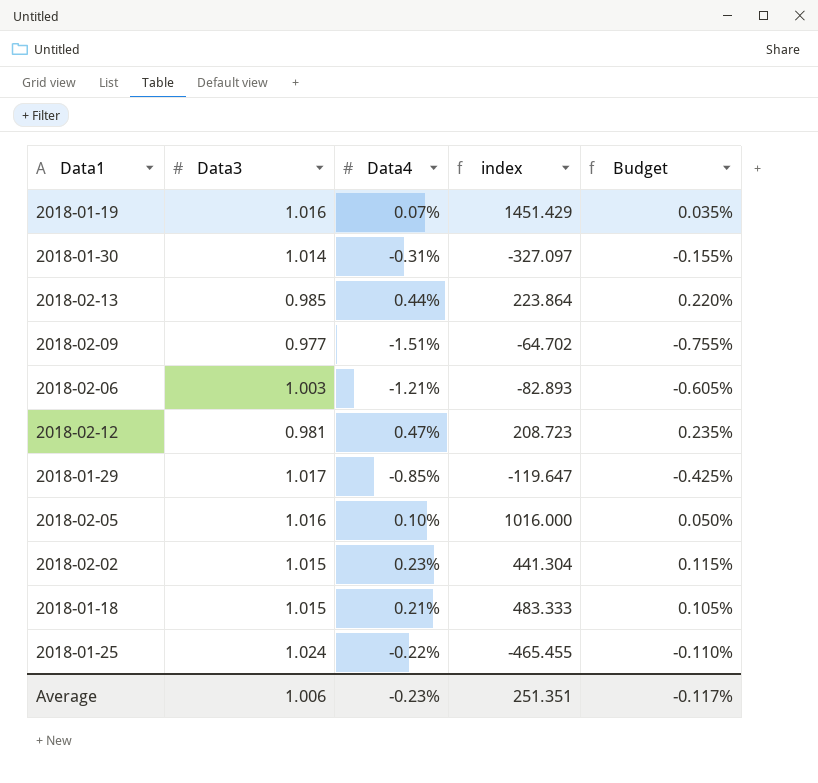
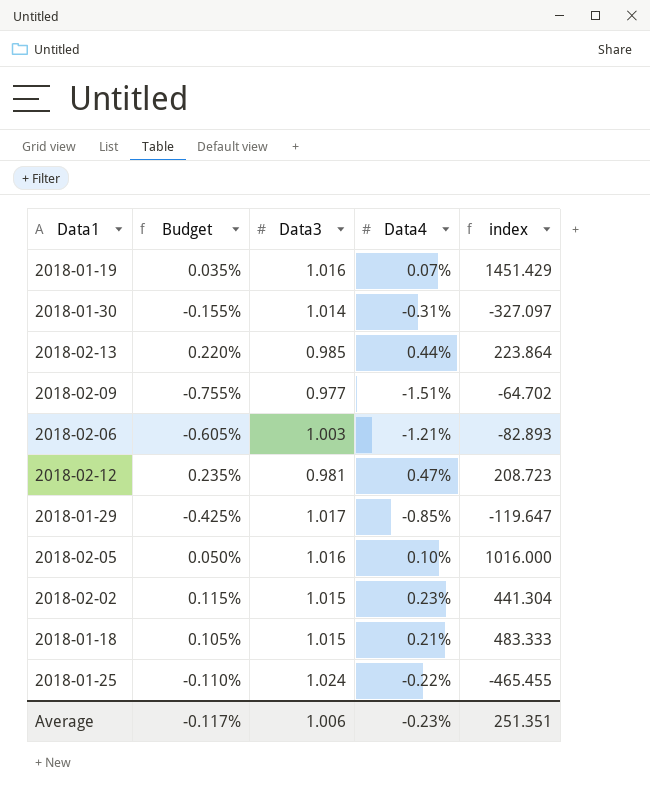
column Budget | position: 5 -> 2

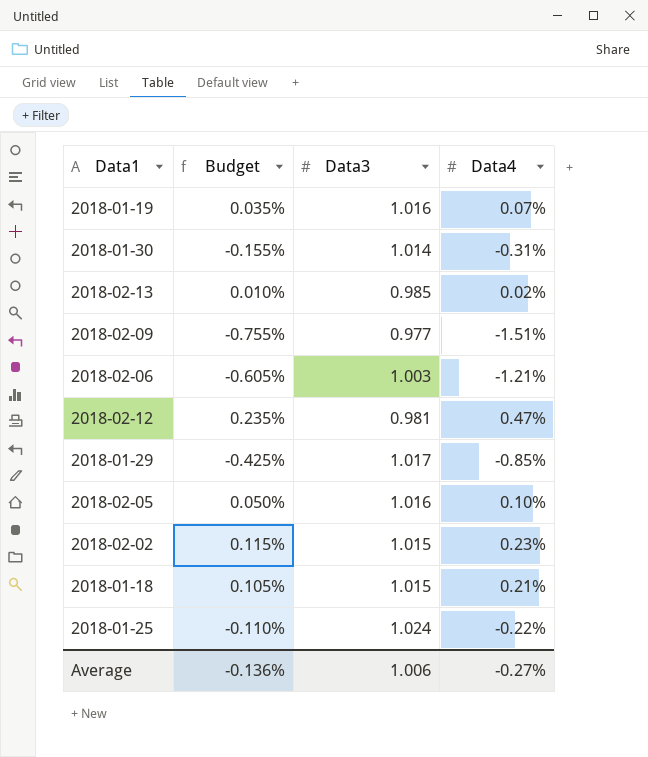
column index | formula: [Data3] / [Data4] -> none
2018-02-13 | Budget: 0.220% -> 0.010%
2018-02-13 | Data4: 0.44% -> 0.02%
Average | Budget: -0.117% -> -0.136%
Average | Data4: -0.23% -> -0.27%

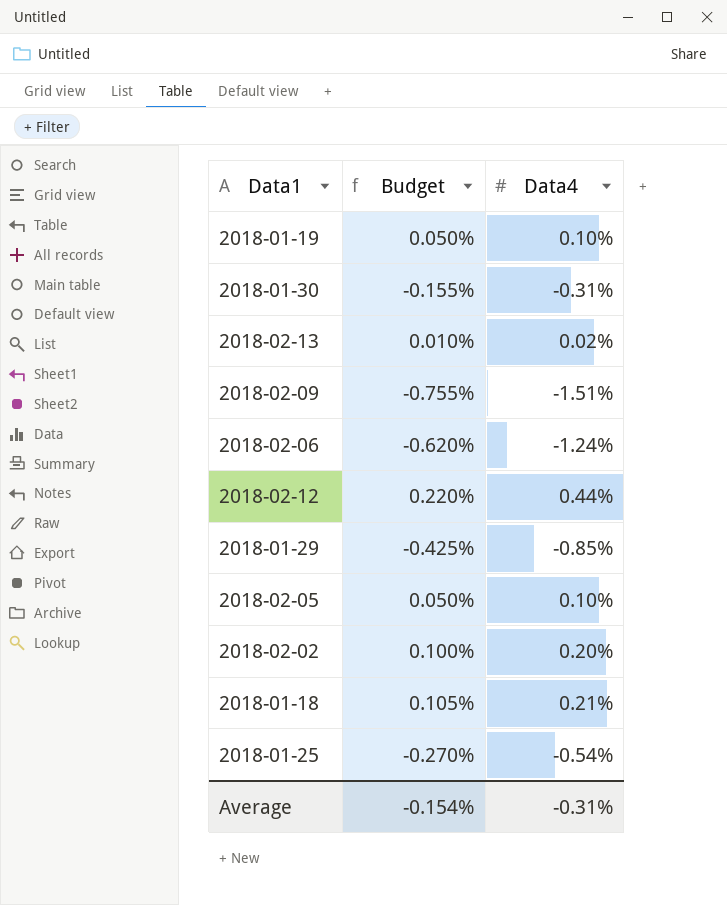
column Data3 | position: 3 -> none
2018-01-19 | Budget: 0.035% -> 0.050%
2018-01-19 | Data4: 0.07% -> 0.10%
2018-02-06 | Budget: -0.605% -> -0.620%
2018-02-06 | Data4: -1.21% -> -1.24%
2018-02-12 | Budget: 0.235% -> 0.220%
2018-02-12 | Data4: 0.47% -> 0.44%
2018-02-02 | Budget: 0.115% -> 0.100%
2018-02-02 | Data4: 0.23% -> 0.20%
2018-01-25 | Budget: -0.110% -> -0.270%
2018-01-25 | Data4: -0.22% -> -0.54%
Average | Budget: -0.136% -> -0.154%
Average | Data4: -0.27% -> -0.31%

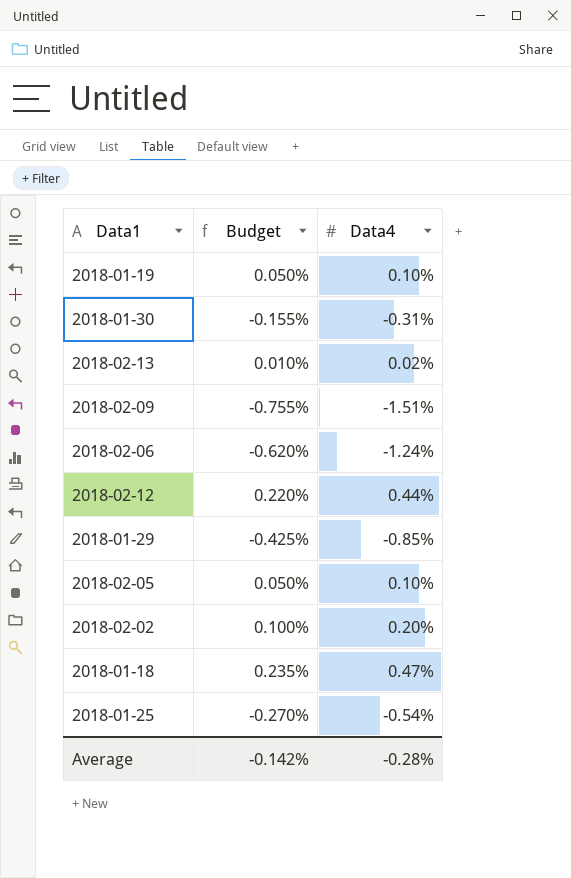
2018-01-18 | Budget: 0.105% -> 0.235%
2018-01-18 | Data4: 0.21% -> 0.47%
Average | Budget: -0.154% -> -0.142%
Average | Data4: -0.31% -> -0.28%

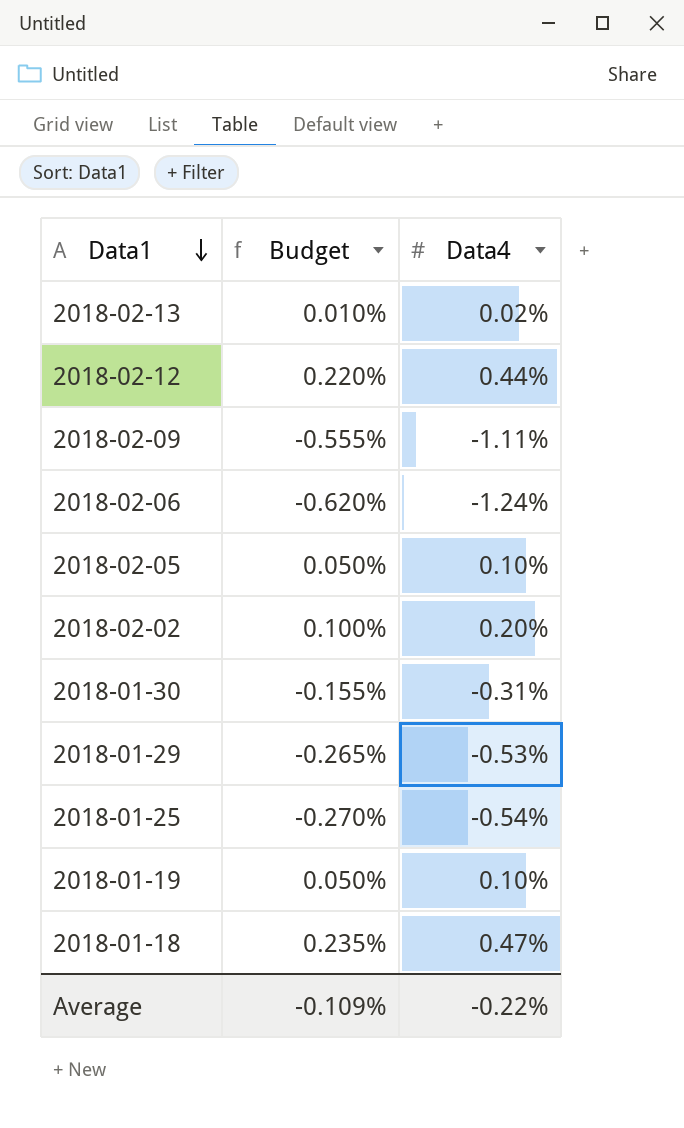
row order: none -> Data1 descending
2018-02-09 | Budget: -0.755% -> -0.555%
2018-02-09 | Data4: -1.51% -> -1.11%
2018-01-29 | Budget: -0.425% -> -0.265%
2018-01-29 | Data4: -0.85% -> -0.53%
Average | Budget: -0.142% -> -0.109%
Average | Data4: -0.28% -> -0.22%

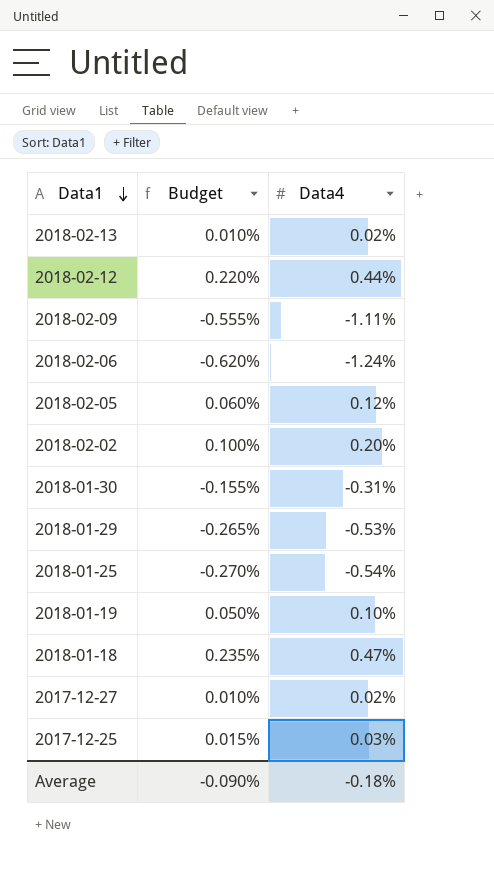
2018-02-05 | Budget: 0.050% -> 0.060%
2018-02-05 | Data4: 0.10% -> 0.12%
row 2017-12-27: none -> 0.010% | 0.02%
row 2017-12-25: none -> 0.015% | 0.03%
Average | Budget: -0.109% -> -0.090%
Average | Data4: -0.22% -> -0.18%

